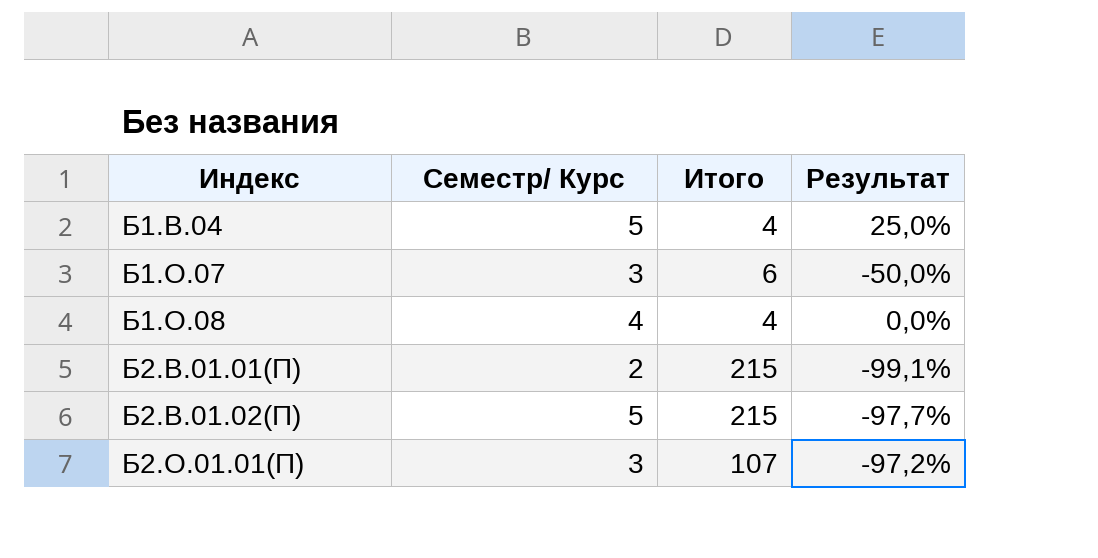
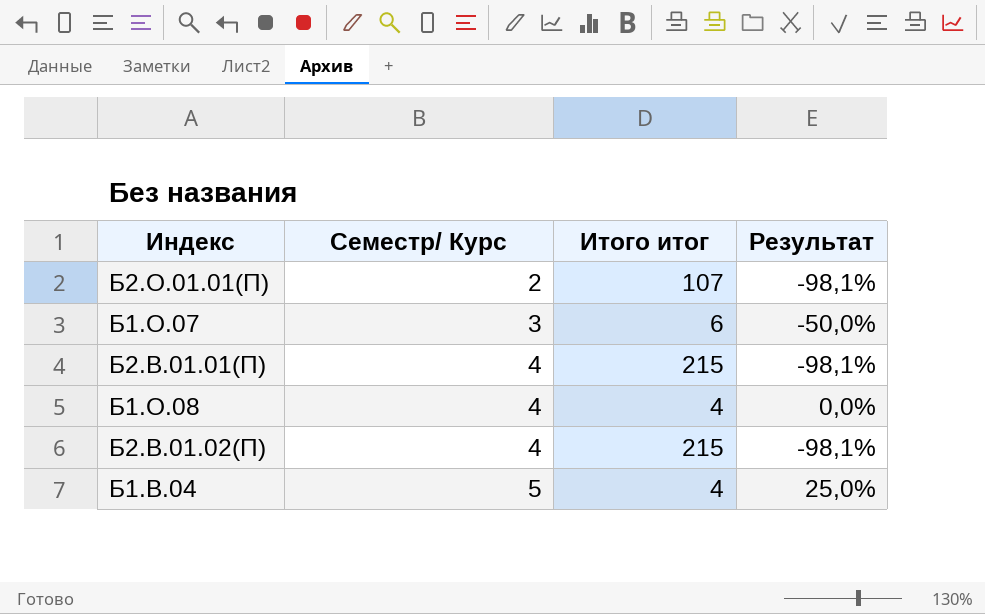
row order: Индекс ascending -> Семестр/ Курс ascending
column name: Итого -> Итого итог
Б2.О.01.01(П) | Семестр/ Курс: 3 -> 2
Б2.О.01.01(П) | Результат: -97,2% -> -98,1%
Б2.В.01.01(П) | Семестр/ Курс: 2 -> 4
Б2.В.01.01(П) | Результат: -99,1% -> -98,1%
Б2.В.01.02(П) | Семестр/ Курс: 5 -> 4
Б2.В.01.02(П) | Результат: -97,7% -> -98,1%

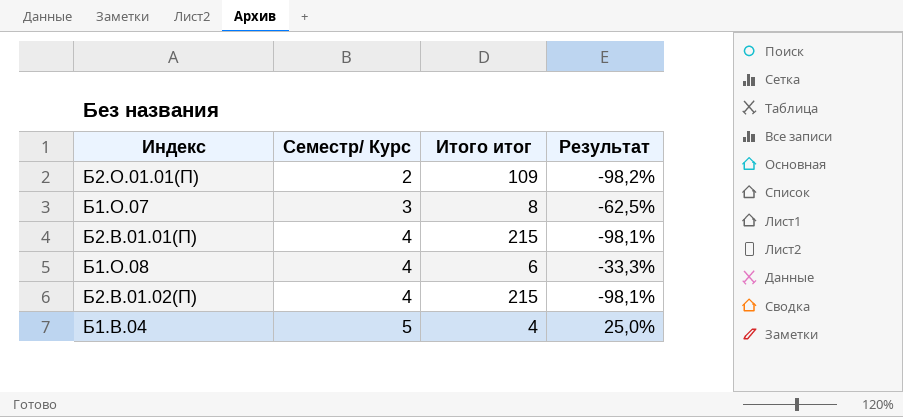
Б2.О.01.01(П) | Итого итог: 107 -> 109
Б2.О.01.01(П) | Результат: -98,1% -> -98,2%
Б1.О.07 | Итого итог: 6 -> 8
Б1.О.07 | Результат: -50,0% -> -62,5%
Б1.О.08 | Итого итог: 4 -> 6
Б1.О.08 | Результат: 0,0% -> -33,3%

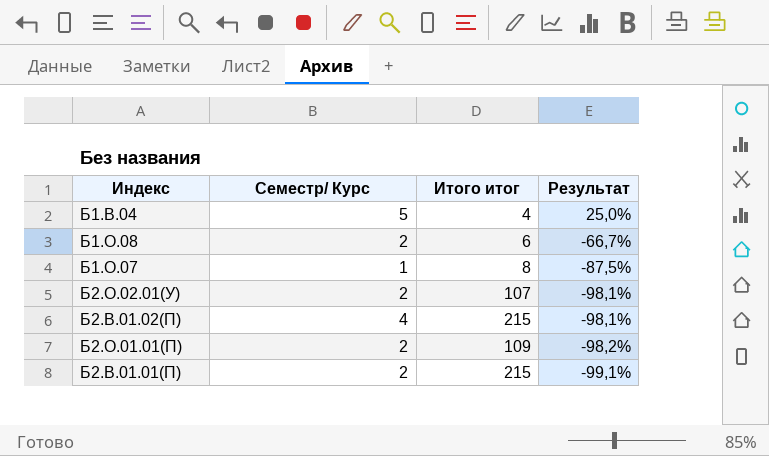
row order: Семестр/ Курс ascending -> Результат descending
Б1.О.08 | Семестр/ Курс: 4 -> 2
Б1.О.08 | Результат: -33,3% -> -66,7%
Б1.О.07 | Семестр/ Курс: 3 -> 1
Б1.О.07 | Результат: -62,5% -> -87,5%
row Б2.О.02.01(У): none -> 2 | 107 | -98,1%
Б2.В.01.01(П) | Семестр/ Курс: 4 -> 2
Б2.В.01.01(П) | Результат: -98,1% -> -99,1%

